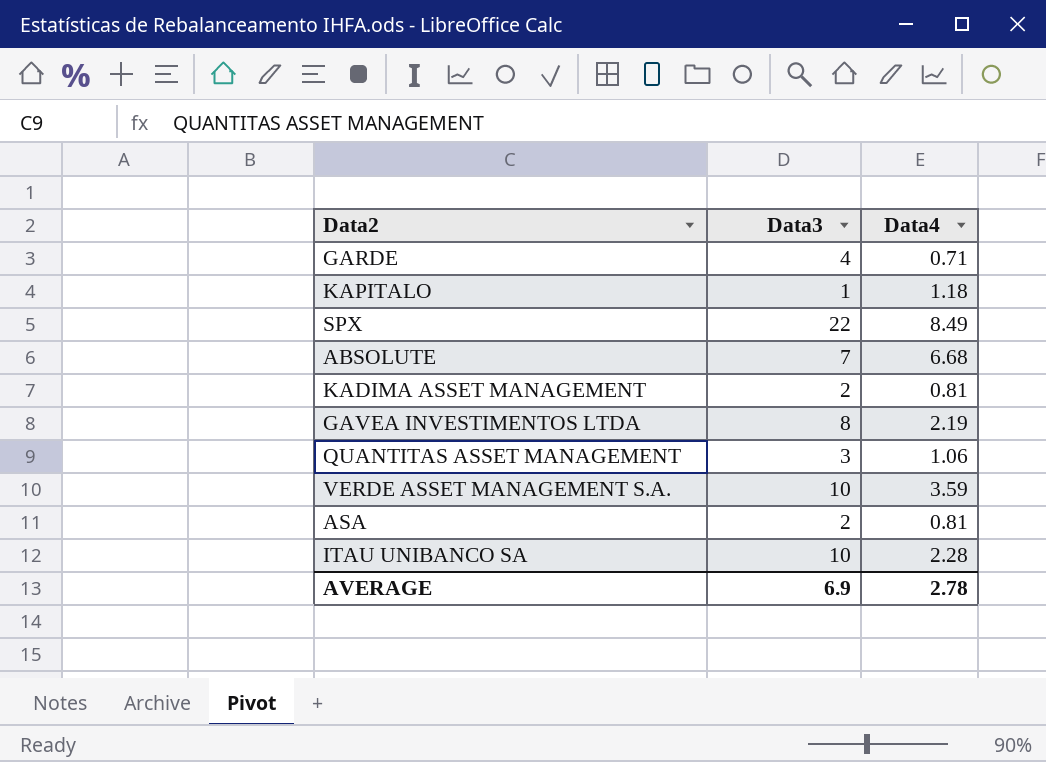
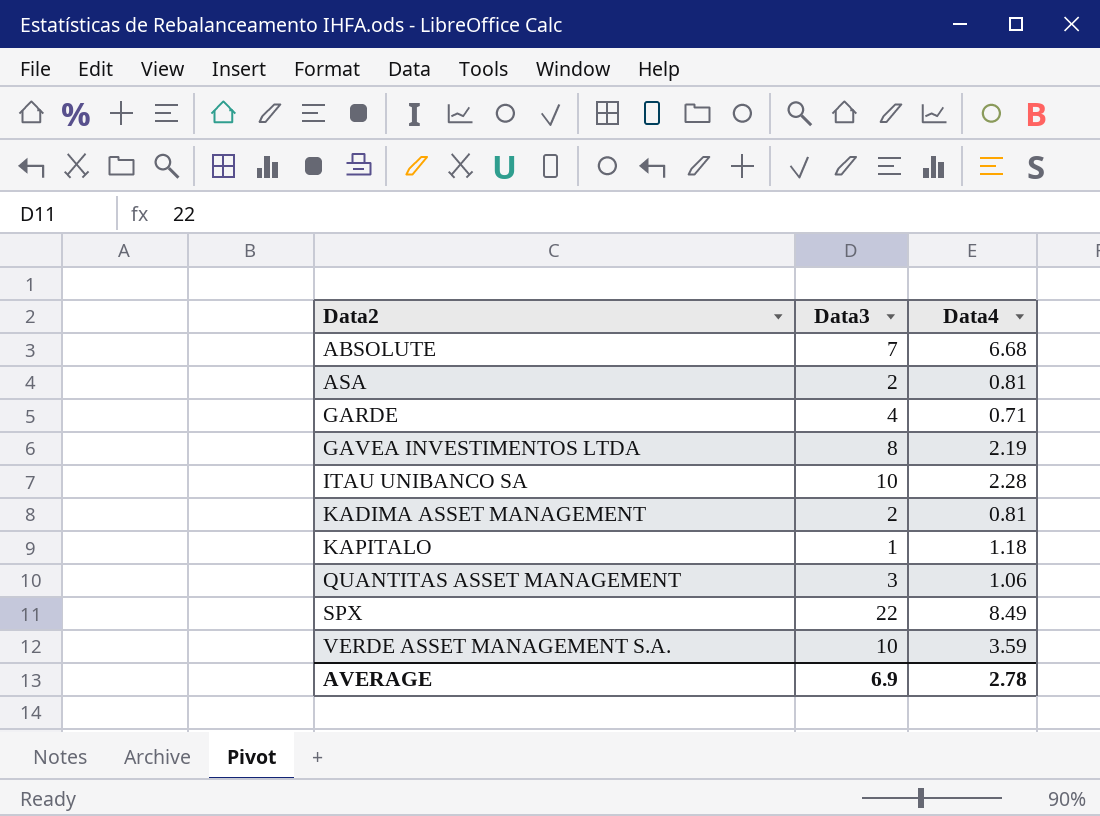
row order: none -> Data2 ascending

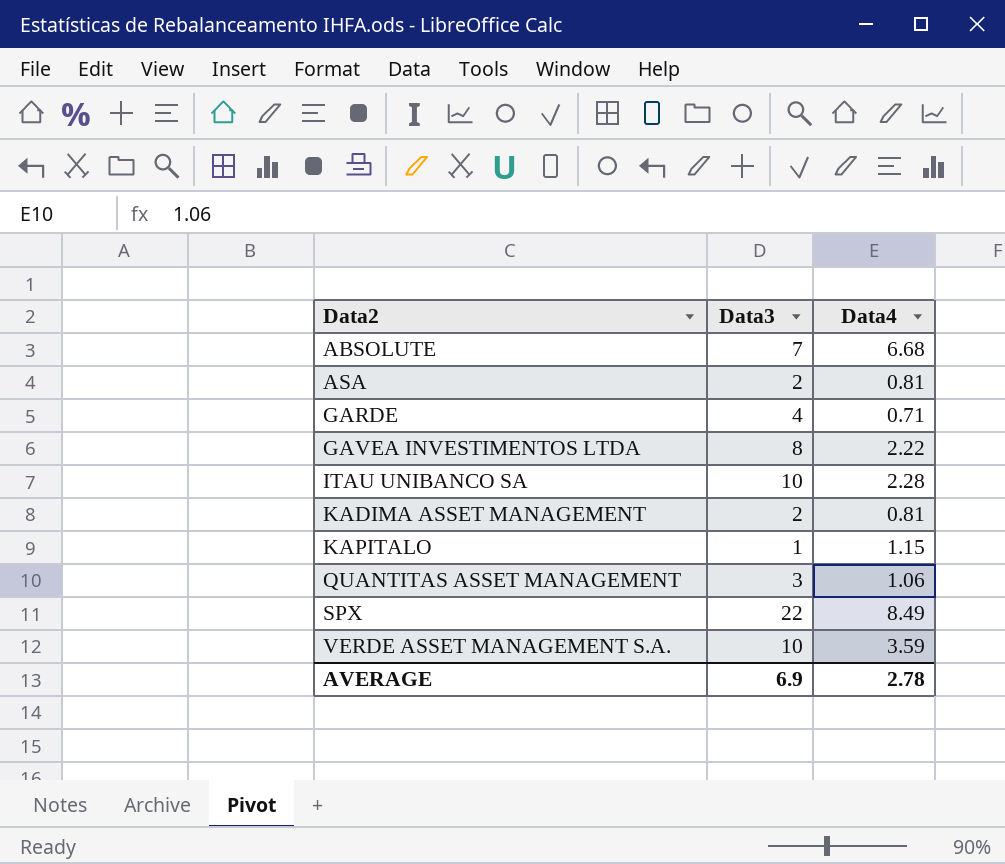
GAVEA INVESTIMENTOS LTDA | Data4: 2.19 -> 2.22
KAPITALO | Data4: 1.18 -> 1.15

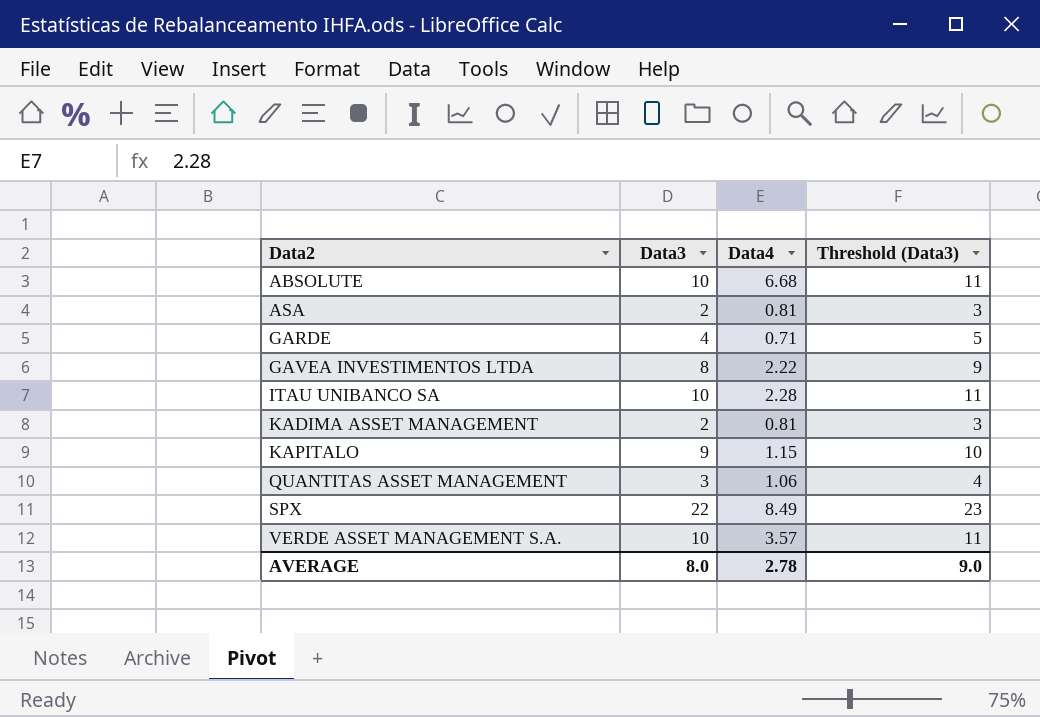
column Threshold (Data3) | formula: none -> [Data3] + 1
ABSOLUTE | Data3: 7 -> 10
KAPITALO | Data3: 1 -> 9
VERDE ASSET MANAGEMENT S.A. | Data4: 3.59 -> 3.57
AVERAGE | Data3: 6.9 -> 8.0

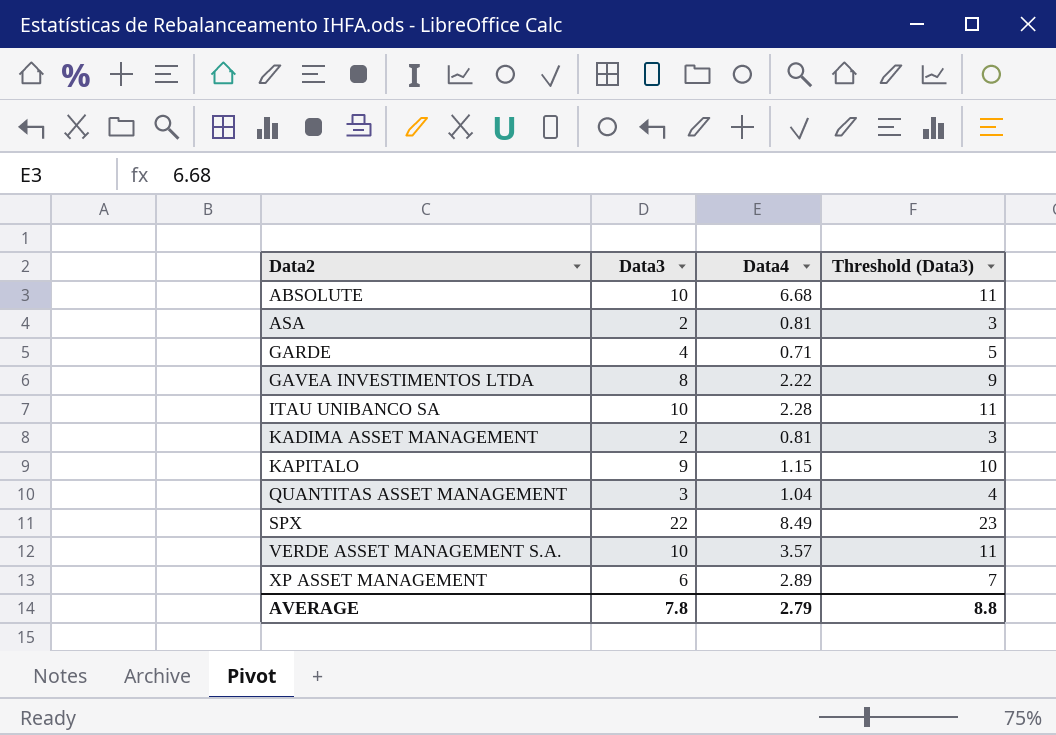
QUANTITAS ASSET MANAGEMENT | Data4: 1.06 -> 1.04
row XP ASSET MANAGEMENT: none -> 6 | 2.89 | 7
AVERAGE | Data3: 8.0 -> 7.8
AVERAGE | Data4: 2.78 -> 2.79
AVERAGE | Threshold (Data3): 9.0 -> 8.8

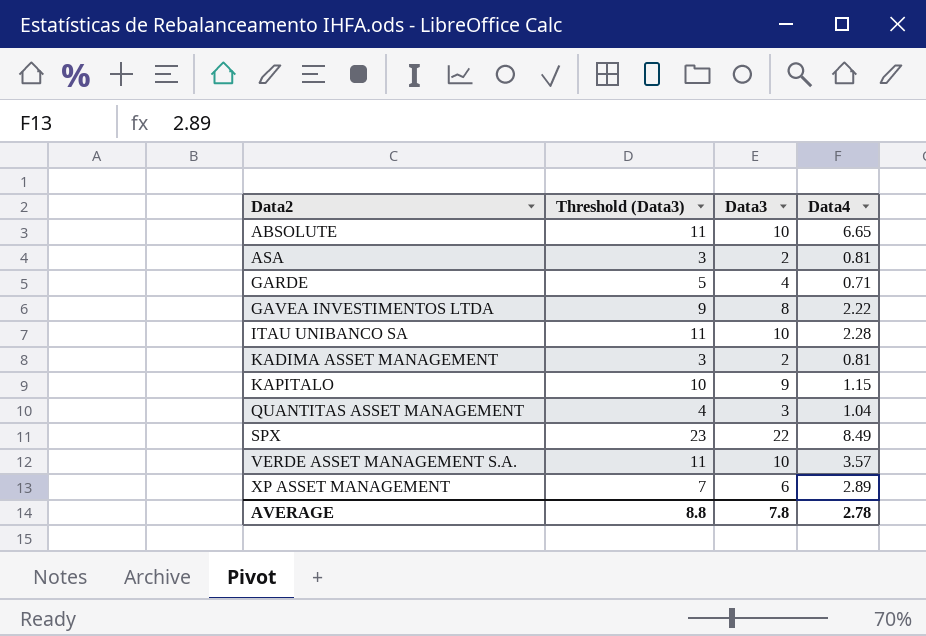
column Threshold (Data3) | position: 4 -> 2
ABSOLUTE | Data4: 6.68 -> 6.65
AVERAGE | Data4: 2.79 -> 2.78

